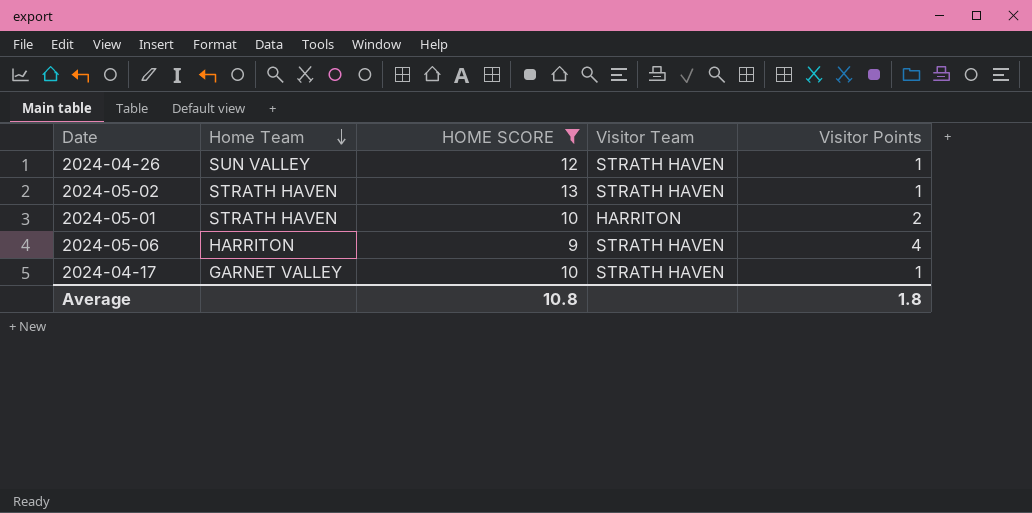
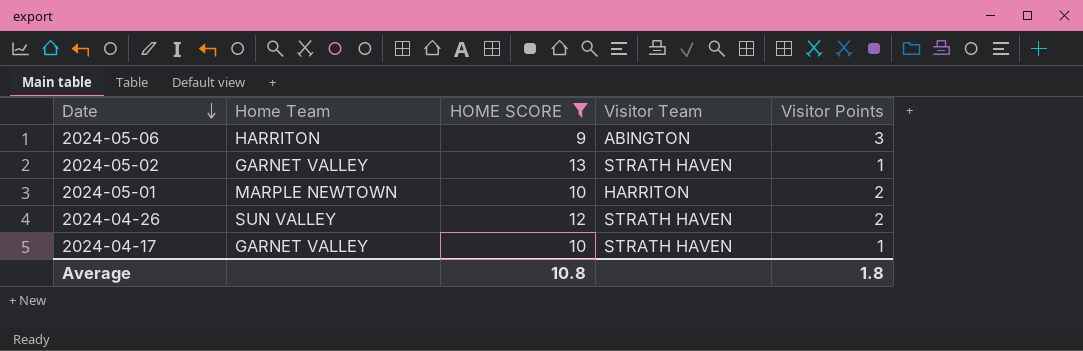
row order: Home Team descending -> Date descending
2024-05-06 | Visitor Team: STRATH HAVEN -> ABINGTON
2024-05-06 | Visitor Points: 4 -> 3
2024-05-02 | Home Team: STRATH HAVEN -> GARNET VALLEY
2024-05-01 | Home Team: STRATH HAVEN -> MARPLE NEWTOWN
2024-04-26 | Visitor Points: 1 -> 2

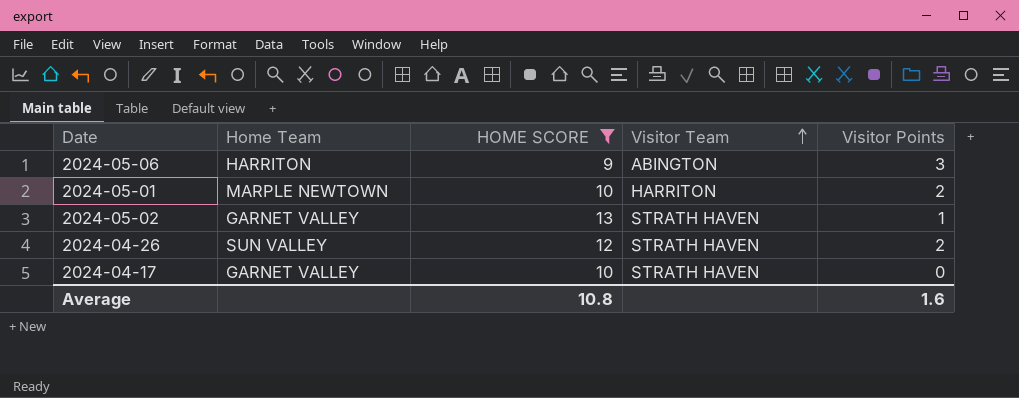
row order: Date descending -> Visitor Team ascending
2024-04-17 | Visitor Points: 1 -> 0
Average | Visitor Points: 1.8 -> 1.6

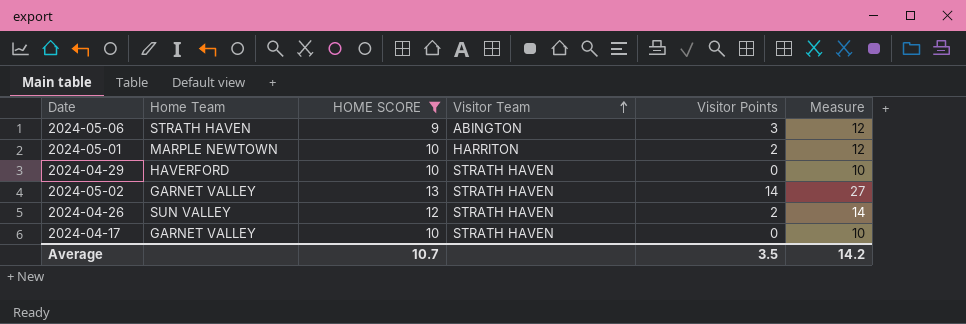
column Measure | formula: none -> [HOME SCORE] + [Visitor Points]
2024-05-06 | Home Team: HARRITON -> STRATH HAVEN
row 2024-04-29: none -> HAVERFORD | 10 | STRATH HAVEN | 0 | 10
2024-05-02 | Visitor Points: 1 -> 14
Average | HOME SCORE: 10.8 -> 10.7
Average | Visitor Points: 1.6 -> 3.5

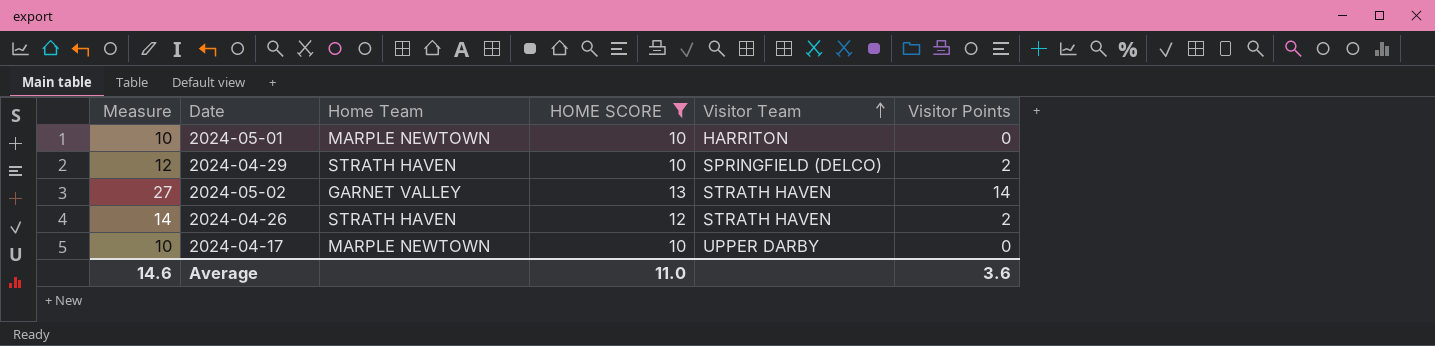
column Measure | position: 6 -> 1
row 2024-05-06: STRATH HAVEN | 9 | ABINGTON | 3 | 12 -> none
2024-05-01 | Measure: 12 -> 10
2024-05-01 | Visitor Points: 2 -> 0
2024-04-29 | Measure: 10 -> 12
2024-04-29 | Home Team: HAVERFORD -> STRATH HAVEN
2024-04-29 | Visitor Team: STRATH HAVEN -> SPRINGFIELD (DELCO)
2024-04-29 | Visitor Points: 0 -> 2
2024-04-26 | Home Team: SUN VALLEY -> STRATH HAVEN
2024-04-17 | Home Team: GARNET VALLEY -> MARPLE NEWTOWN
2024-04-17 | Visitor Team: STRATH HAVEN -> UPPER DARBY
Average | Measure: 14.2 -> 14.6
Average | HOME SCORE: 10.7 -> 11.0
Average | Visitor Points: 3.5 -> 3.6

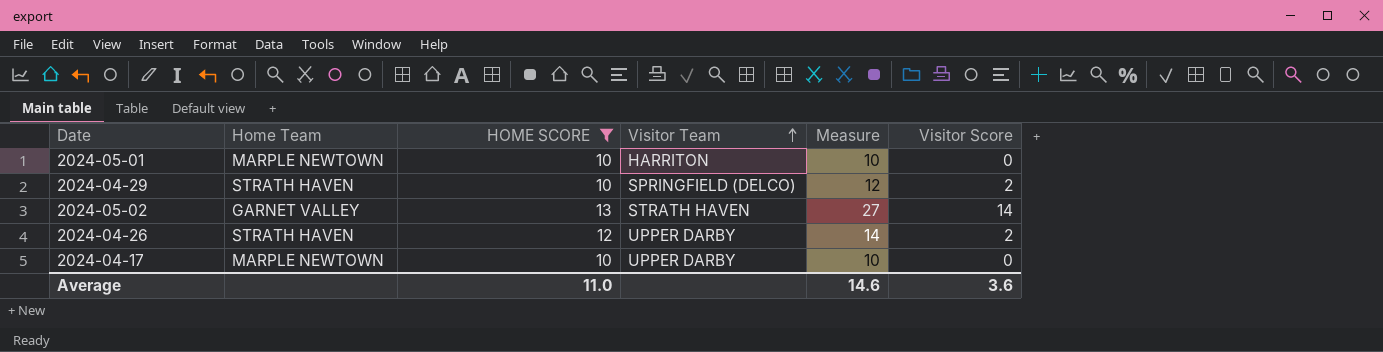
column Measure | position: 1 -> 5
column name: Visitor Points -> Visitor Score
2024-04-26 | Visitor Team: STRATH HAVEN -> UPPER DARBY

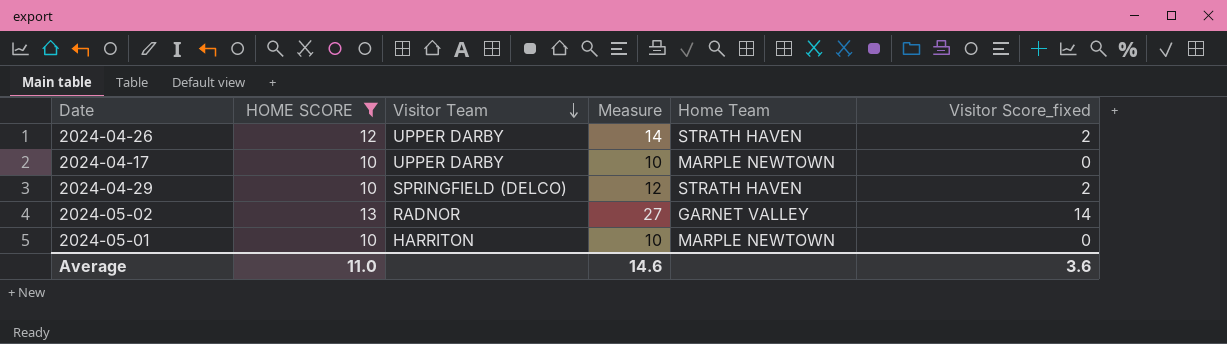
row order: Visitor Team ascending -> Visitor Team descending
column Home Team | position: 2 -> 5
column name: Visitor Score -> Visitor Score_fixed
2024-05-02 | Visitor Team: STRATH HAVEN -> RADNOR

